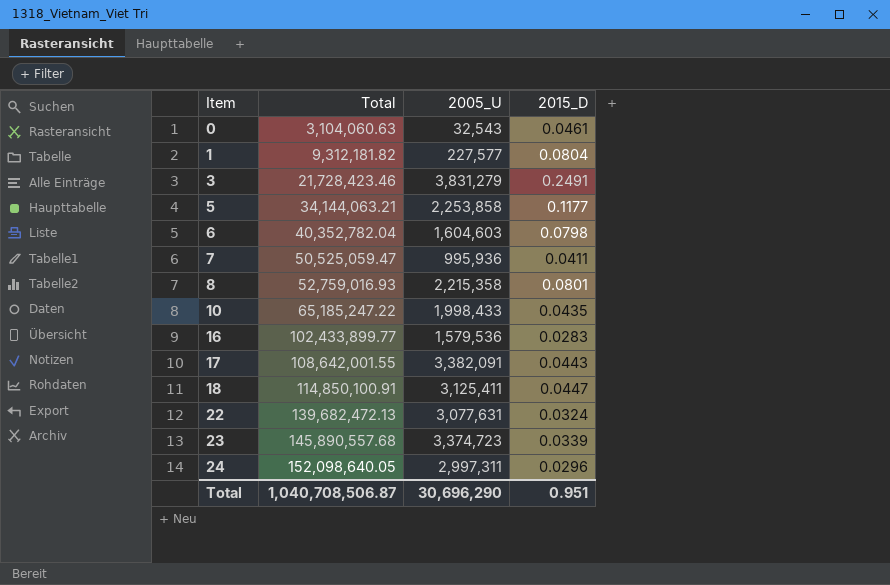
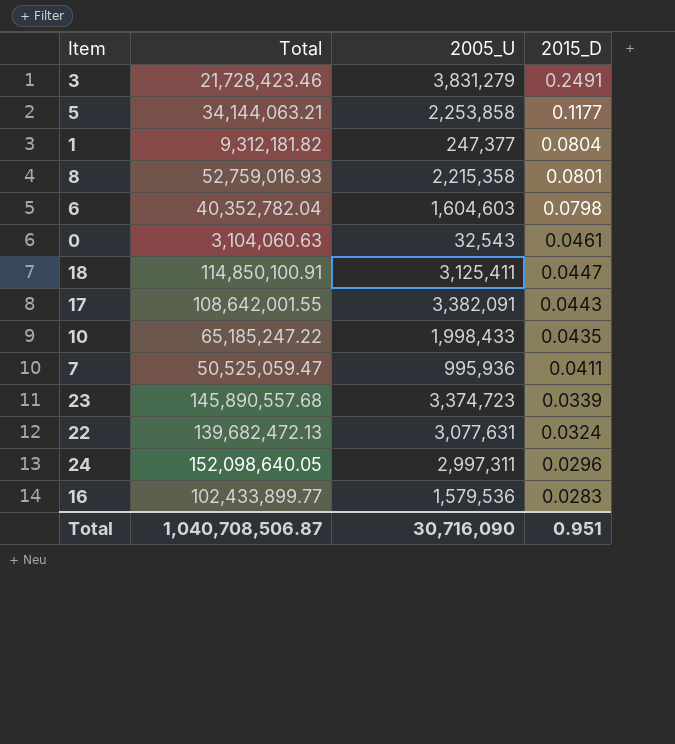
row order: Item ascending -> 2015_D descending
1 | 2005_U: 227,577 -> 247,377
Total | 2005_U: 30,696,290 -> 30,716,090

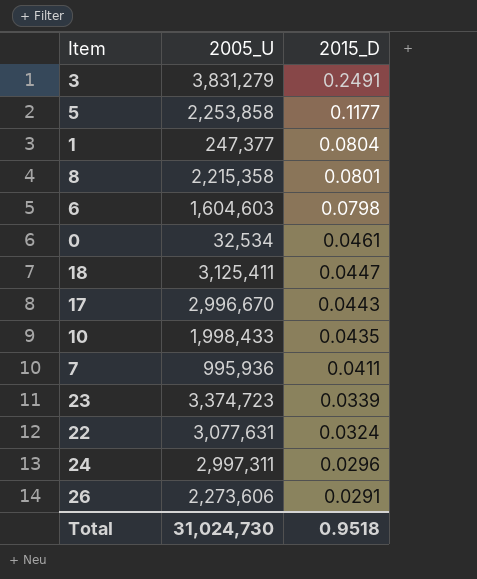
column Total | position: 2 -> none
row 16: 102,433,899.77 | 1,579,536 | 0.0283 -> none
0 | 2005_U: 32,543 -> 32,534
17 | 2005_U: 3,382,091 -> 2,996,670
row 26: none -> 2,273,606 | 0.0291
Total | 2005_U: 30,716,090 -> 31,024,730
Total | 2015_D: 0.951 -> 0.9518

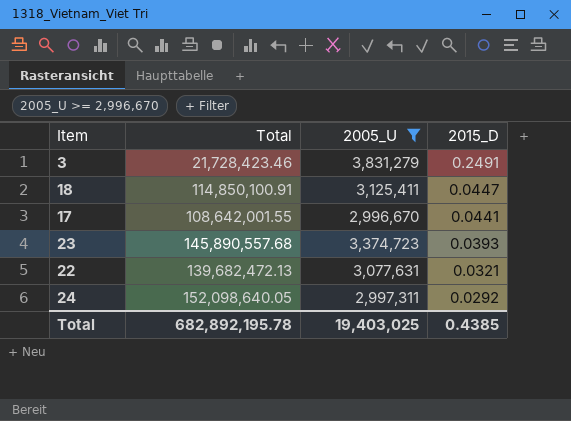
filter: none -> 2005_U >= 2,996,670
column Total | position: none -> 2
17 | 2015_D: 0.0443 -> 0.0441
23 | 2015_D: 0.0339 -> 0.0393
22 | 2015_D: 0.0324 -> 0.0321
24 | 2015_D: 0.0296 -> 0.0292
Total | 2005_U: 31,024,730 -> 19,403,025
Total | 2015_D: 0.9518 -> 0.4385

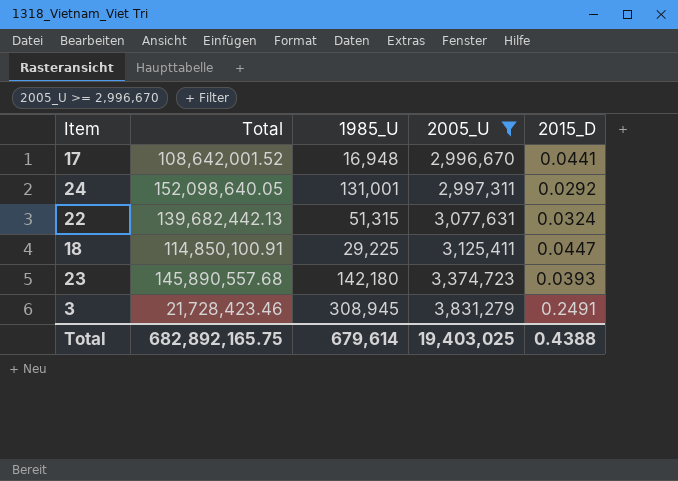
row order: 2015_D descending -> 2005_U ascending
column 1985_U | position: none -> 3
17 | Total: 108,642,001.55 -> 108,642,001.52
22 | Total: 139,682,472.13 -> 139,682,442.13
22 | 2015_D: 0.0321 -> 0.0324
Total | Total: 682,892,195.78 -> 682,892,165.75
Total | 2015_D: 0.4385 -> 0.4388

